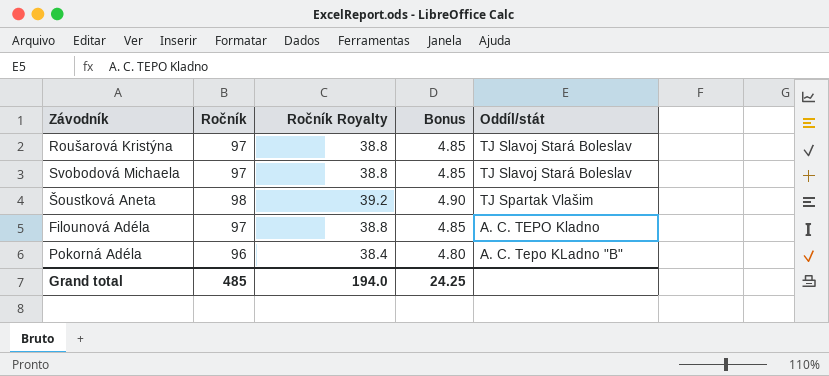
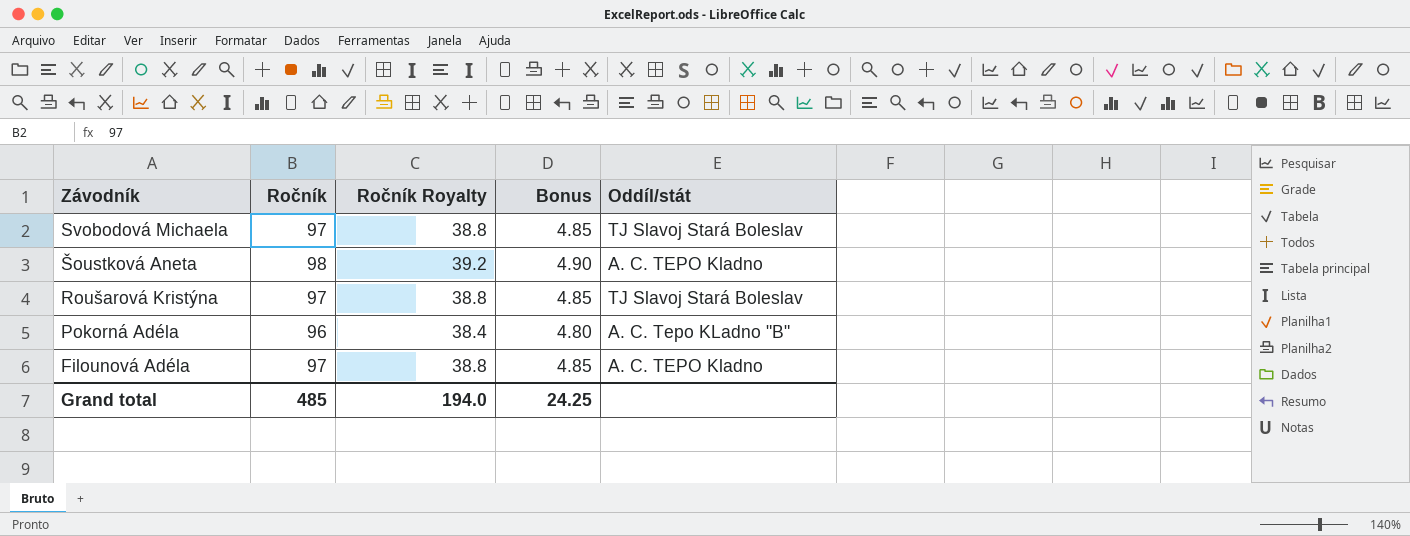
row order: none -> Závodník descending
Šoustková Aneta | Oddíl/stát: TJ Spartak Vlašim -> A. C. TEPO Kladno

